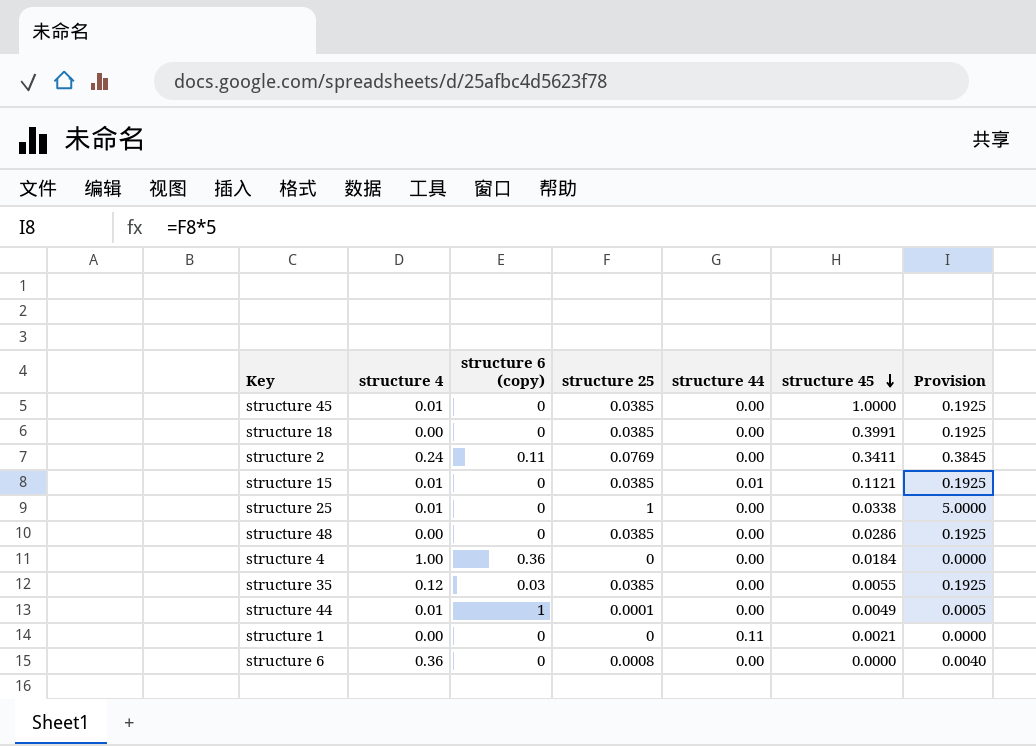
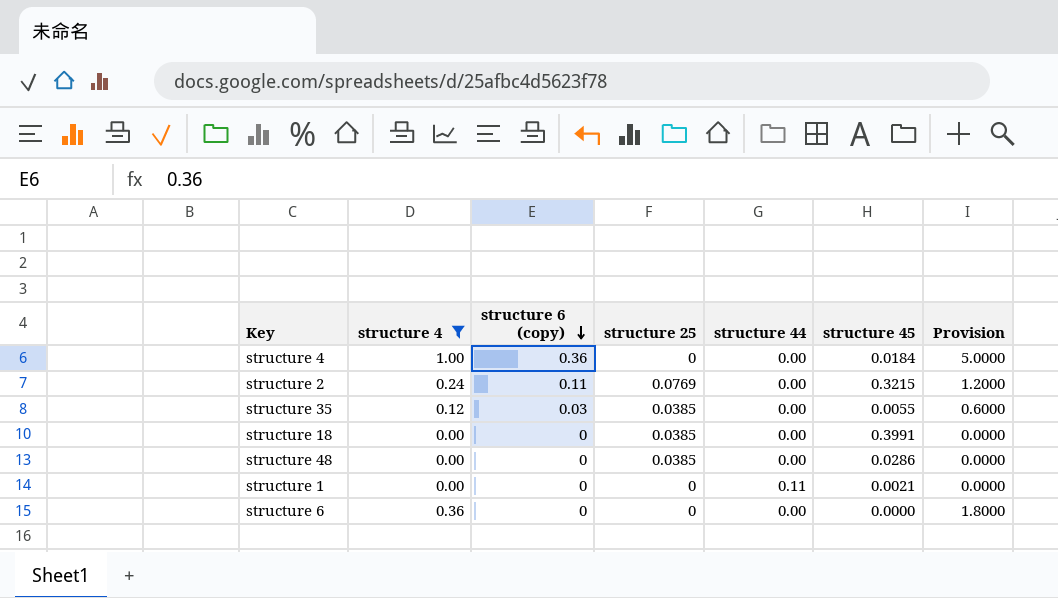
filter: none -> structure 4 != 0.01
row order: structure 45 descending -> structure 6 (copy) descending
column Provision | formula: [structure 25] * 5 -> [structure 4] * 5
structure 2 | structure 45: 0.3411 -> 0.3215
structure 6 | structure 25: 0.0008 -> 0

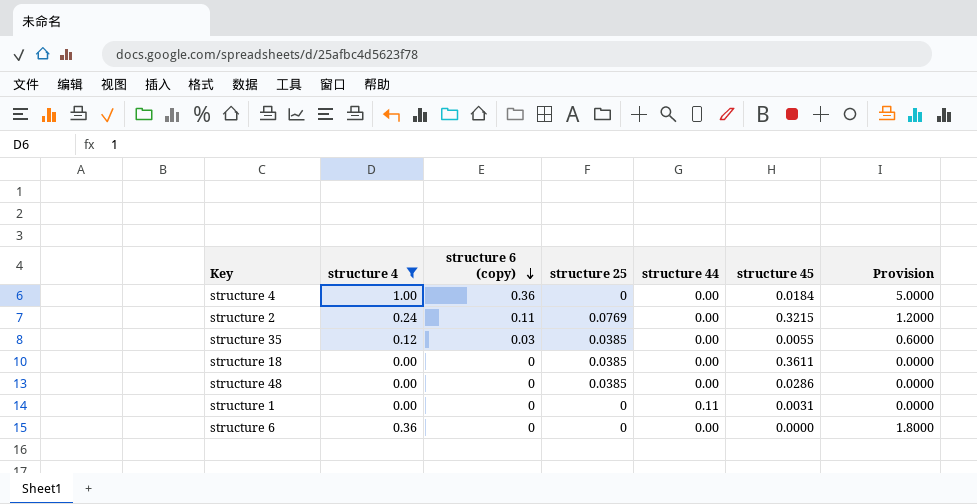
structure 18 | structure 45: 0.3991 -> 0.3611
structure 1 | structure 45: 0.0021 -> 0.0031

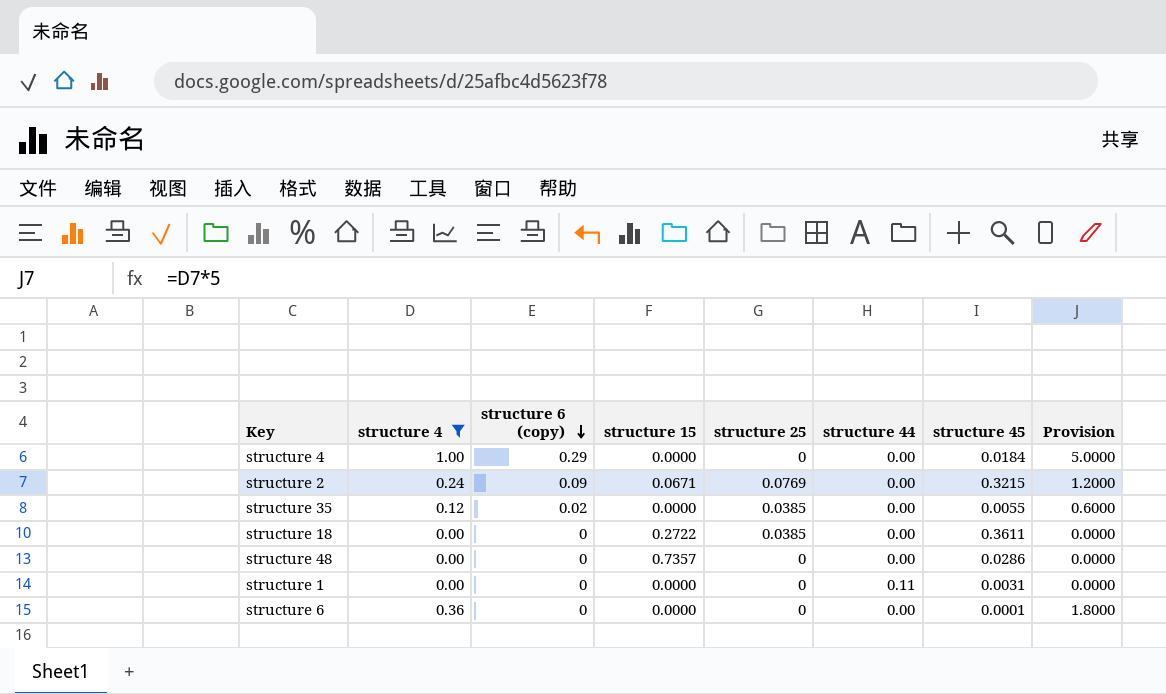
column structure 15 | position: none -> 4
structure 4 | structure 6 (copy): 0.36 -> 0.29
structure 2 | structure 6 (copy): 0.11 -> 0.09
structure 35 | structure 6 (copy): 0.03 -> 0.02
structure 48 | structure 25: 0.0385 -> 0
structure 6 | structure 45: 0.0000 -> 0.0001

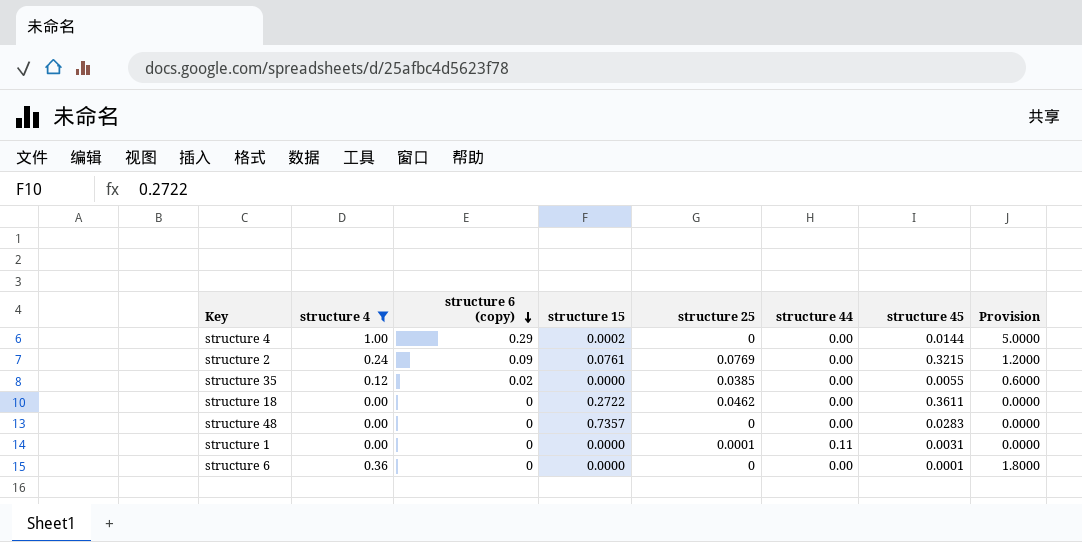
structure 4 | structure 15: 0.0000 -> 0.0002
structure 4 | structure 45: 0.0184 -> 0.0144
structure 2 | structure 15: 0.0671 -> 0.0761
structure 18 | structure 25: 0.0385 -> 0.0462
structure 48 | structure 45: 0.0286 -> 0.0283
structure 1 | structure 25: 0 -> 0.0001

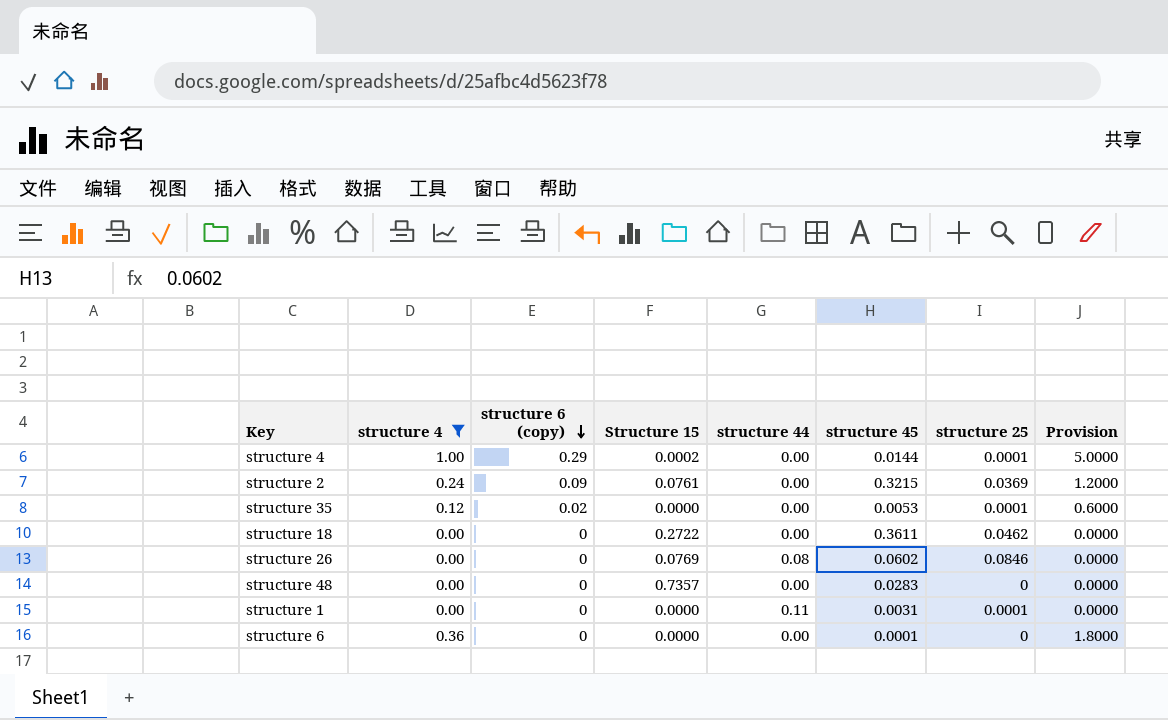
column name: structure 15 -> Structure 15
column structure 25 | position: 5 -> 7
structure 4 | structure 25: 0 -> 0.0001
structure 2 | structure 25: 0.0769 -> 0.0369
structure 35 | structure 45: 0.0055 -> 0.0053
structure 35 | structure 25: 0.0385 -> 0.0001
row structure 26: none -> 0.00 | 0 | 0.0769 | 0.08 | 0.0602 | 0.0846 | 0.0000

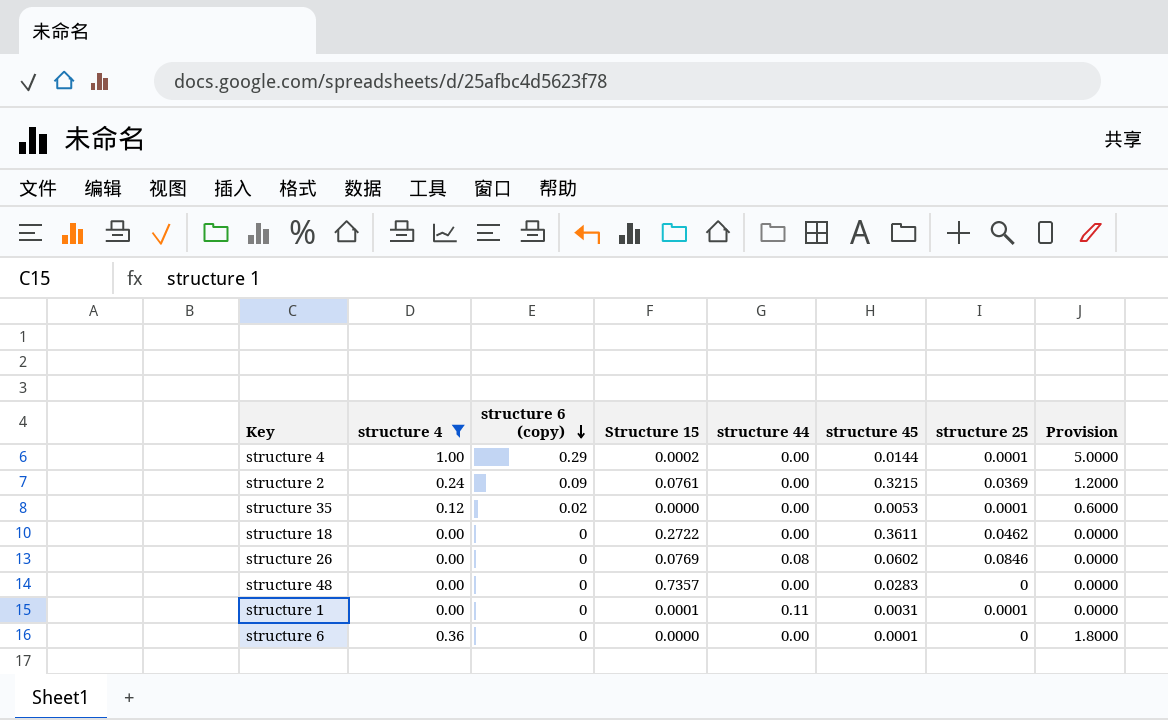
structure 1 | Structure 15: 0.0000 -> 0.0001

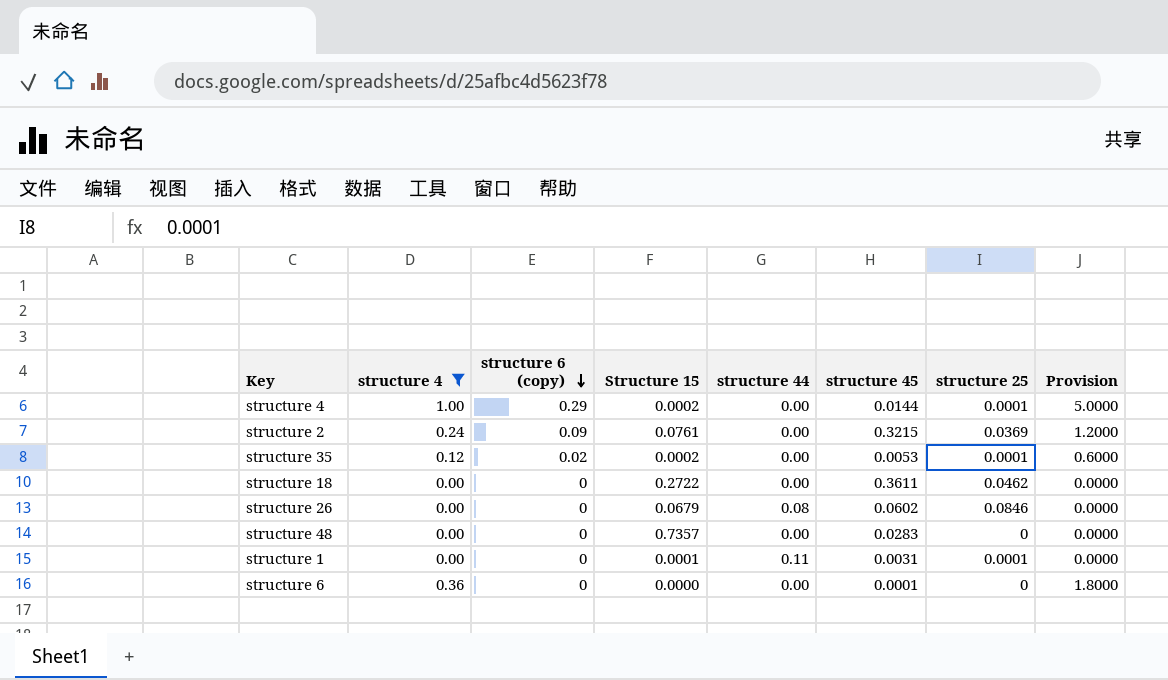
structure 35 | Structure 15: 0.0000 -> 0.0002
structure 26 | Structure 15: 0.0769 -> 0.0679

